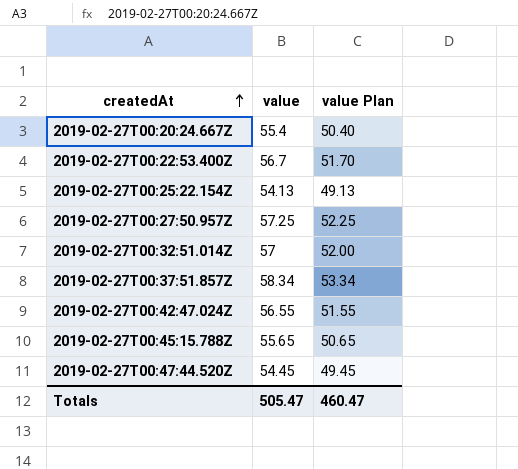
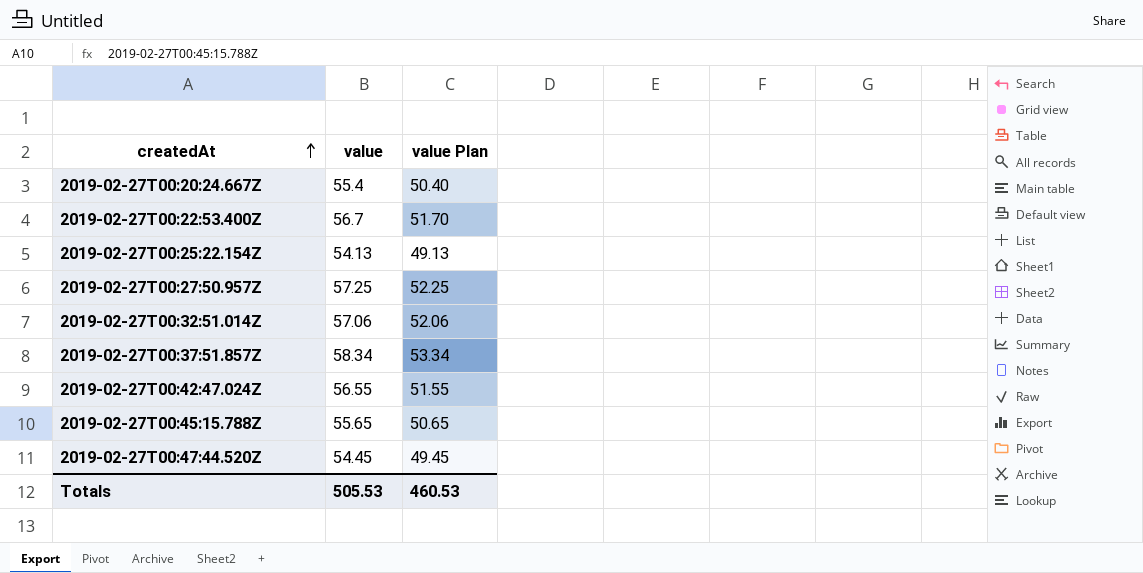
2019-02-27T00:32:51.014Z | value: 57 -> 57.06
2019-02-27T00:32:51.014Z | value Plan: 52.00 -> 52.06
Totals | value: 505.47 -> 505.53
Totals | value Plan: 460.47 -> 460.53

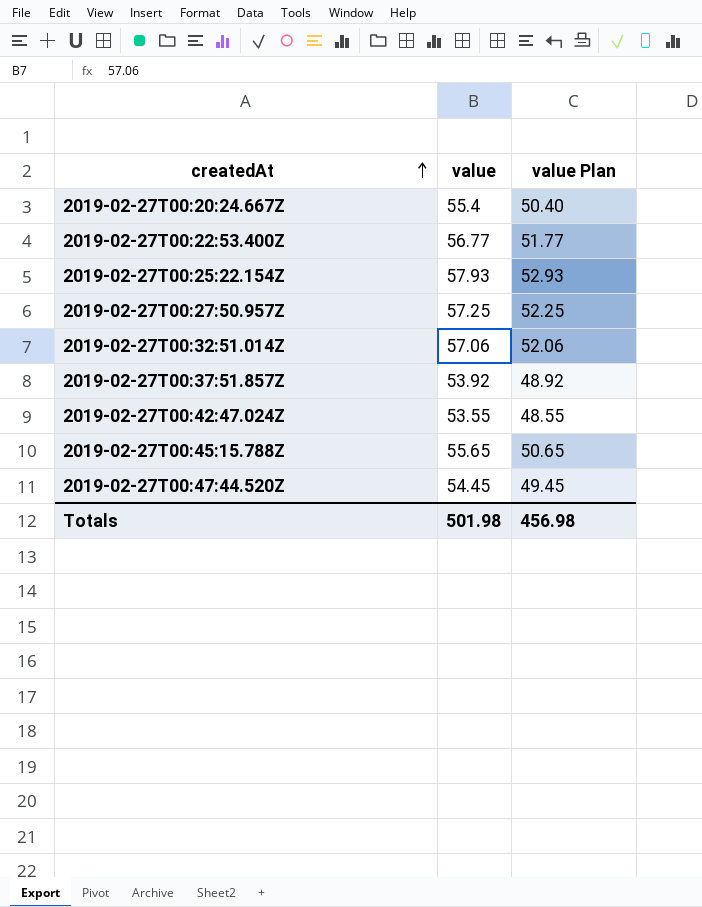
2019-02-27T00:22:53.400Z | value: 56.7 -> 56.77
2019-02-27T00:22:53.400Z | value Plan: 51.70 -> 51.77
2019-02-27T00:25:22.154Z | value: 54.13 -> 57.93
2019-02-27T00:25:22.154Z | value Plan: 49.13 -> 52.93
2019-02-27T00:37:51.857Z | value: 58.34 -> 53.92
2019-02-27T00:37:51.857Z | value Plan: 53.34 -> 48.92
2019-02-27T00:42:47.024Z | value: 56.55 -> 53.55
2019-02-27T00:42:47.024Z | value Plan: 51.55 -> 48.55
Totals | value: 505.53 -> 501.98
Totals | value Plan: 460.53 -> 456.98

